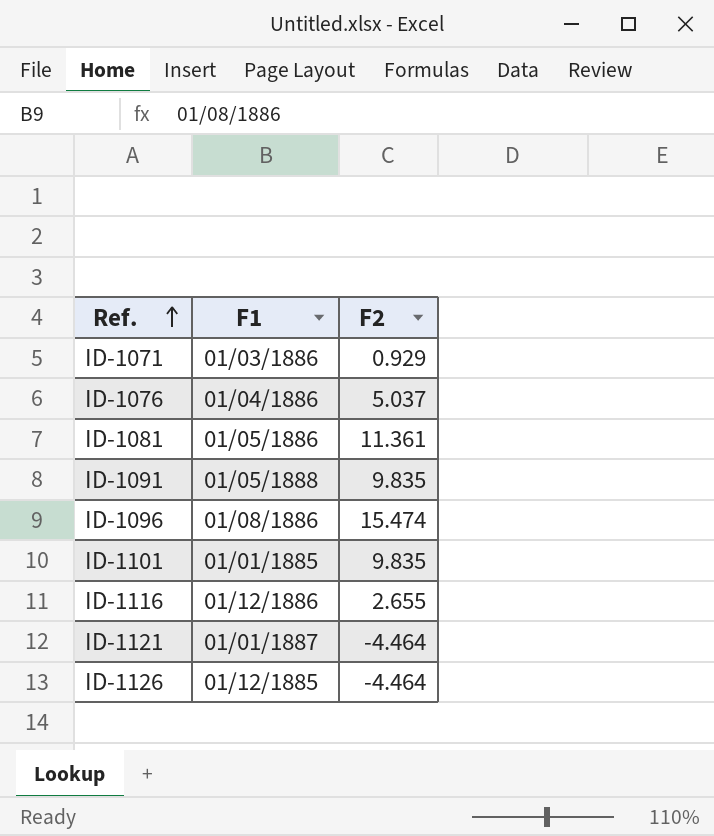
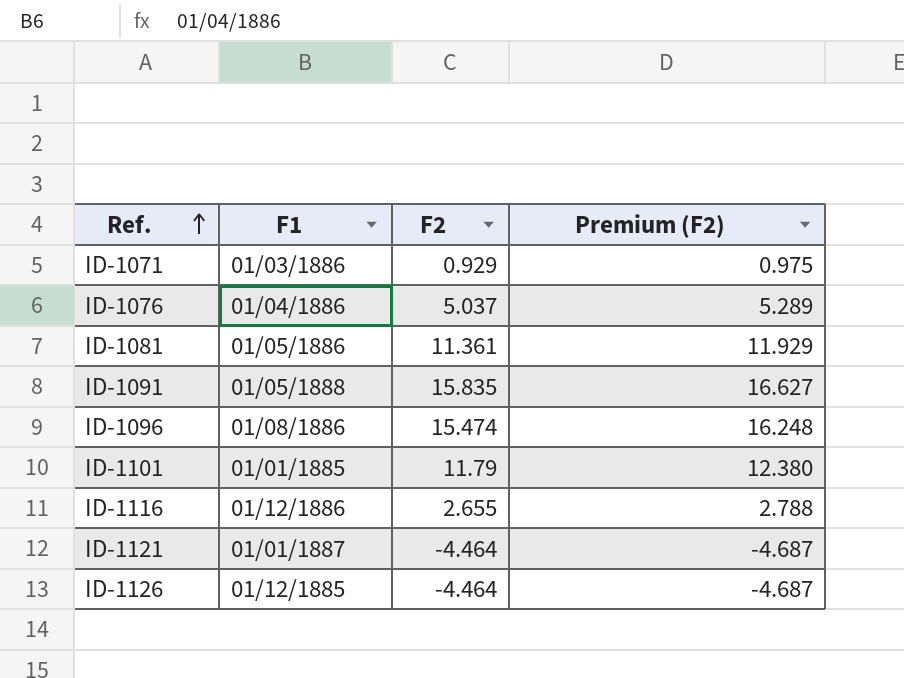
column Premium (F2) | formula: none -> [F2] * 1.05
ID-1091 | F2: 9.835 -> 15.835
ID-1101 | F2: 9.835 -> 11.79

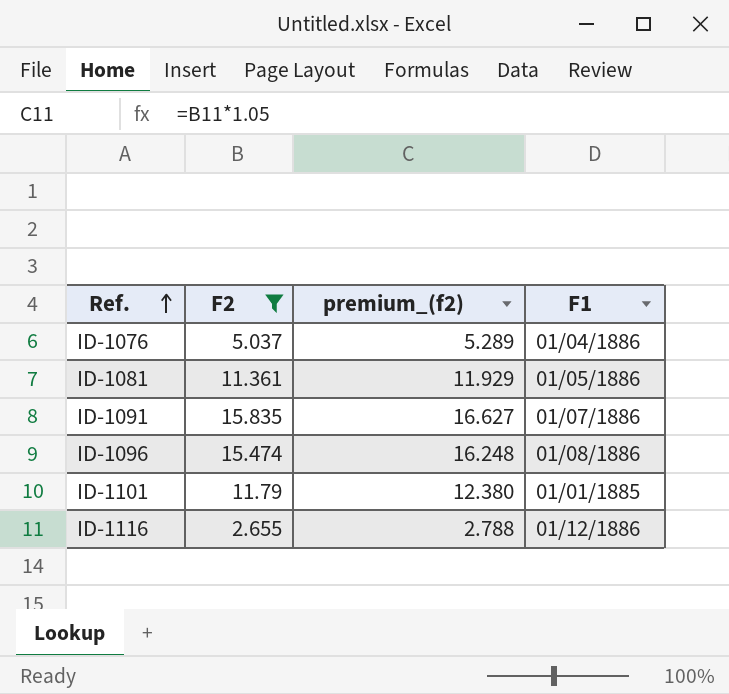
filter: none -> F2 >= 2.655
column name: Premium (F2) -> premium_(f2)
column F1 | position: 2 -> 4
ID-1091 | F1: 01/05/1888 -> 01/07/1886

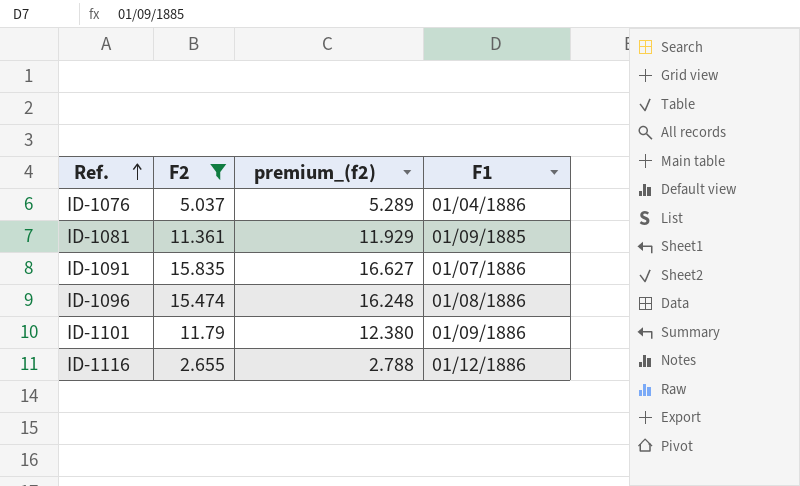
ID-1081 | F1: 01/05/1886 -> 01/09/1885
ID-1101 | F1: 01/01/1885 -> 01/09/1886

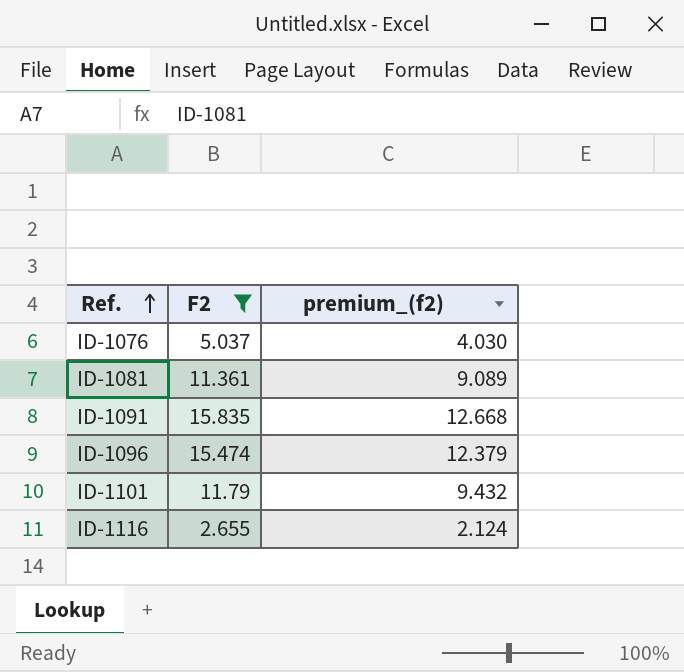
column F1 | position: 4 -> none
column premium_(f2) | formula: [F2] * 1.05 -> [F2] * 0.8

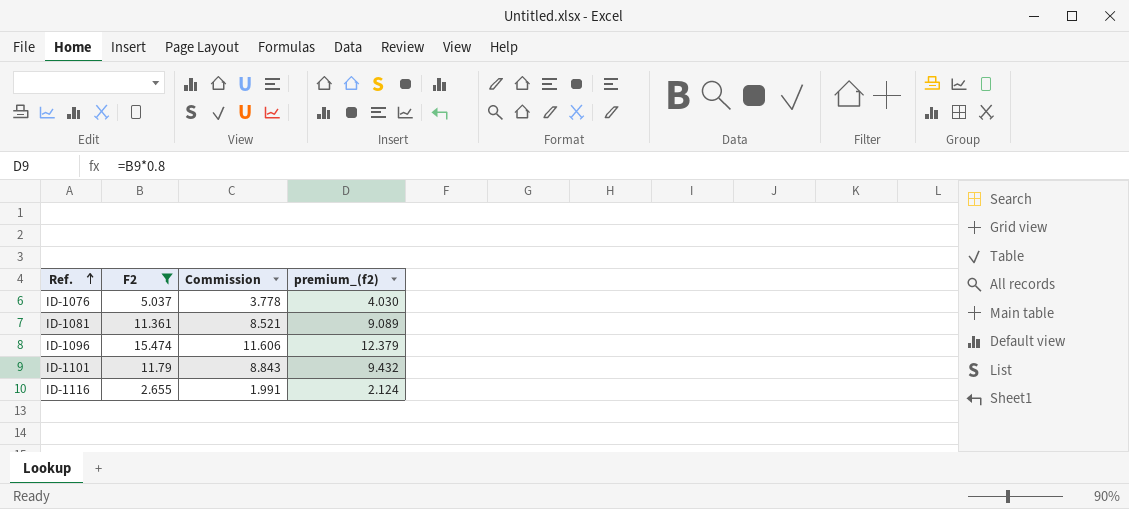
column Commission | formula: none -> [F2] * 0.75
row ID-1091: 15.835 | 12.668 -> none

